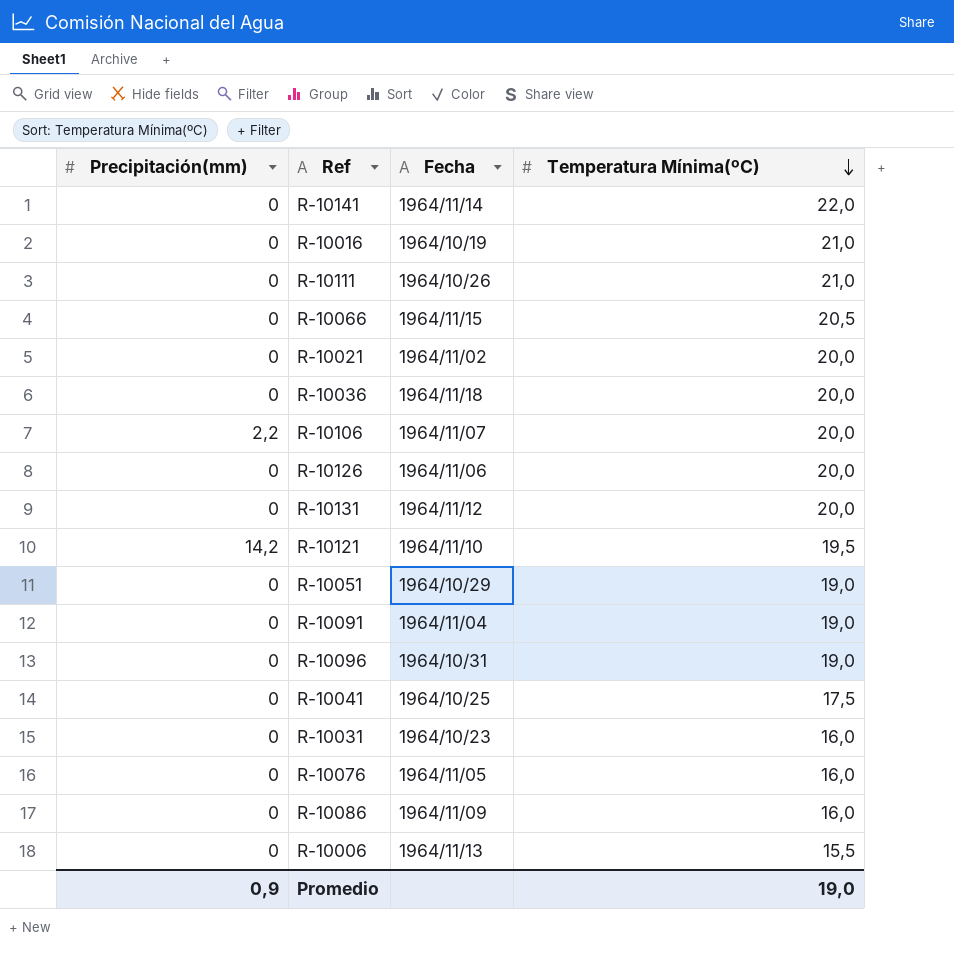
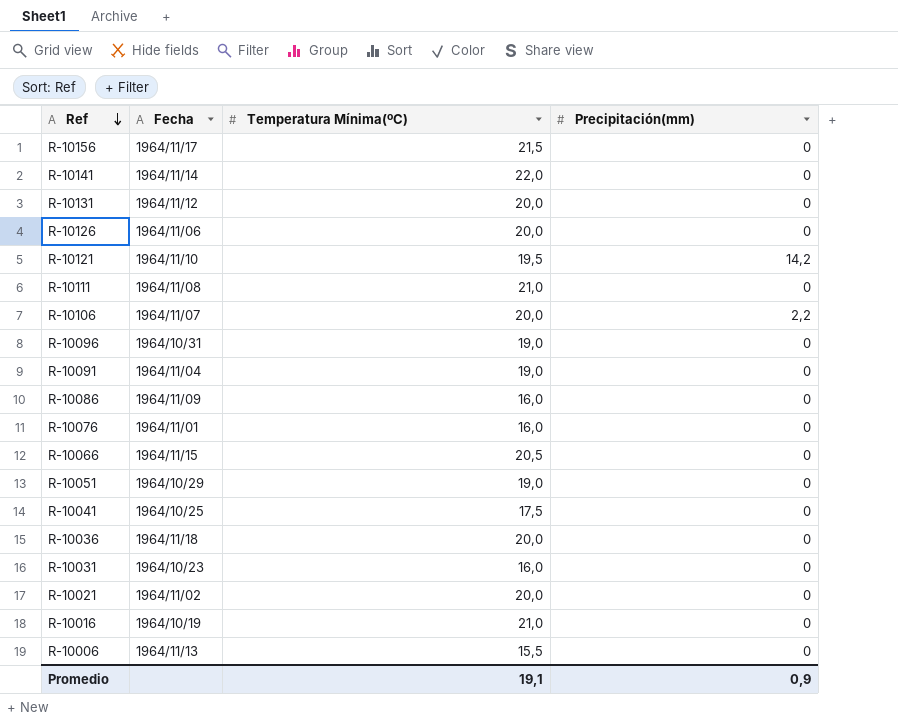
row order: Temperatura Mínima(ºC) descending -> Ref descending
column Precipitación(mm) | position: 1 -> 4
row R-10156: none -> 1964/11/17 | 21,5 | 0
R-10111 | Fecha: 1964/10/26 -> 1964/11/08
R-10076 | Fecha: 1964/11/05 -> 1964/11/01
Promedio | Temperatura Mínima(ºC): 19,0 -> 19,1

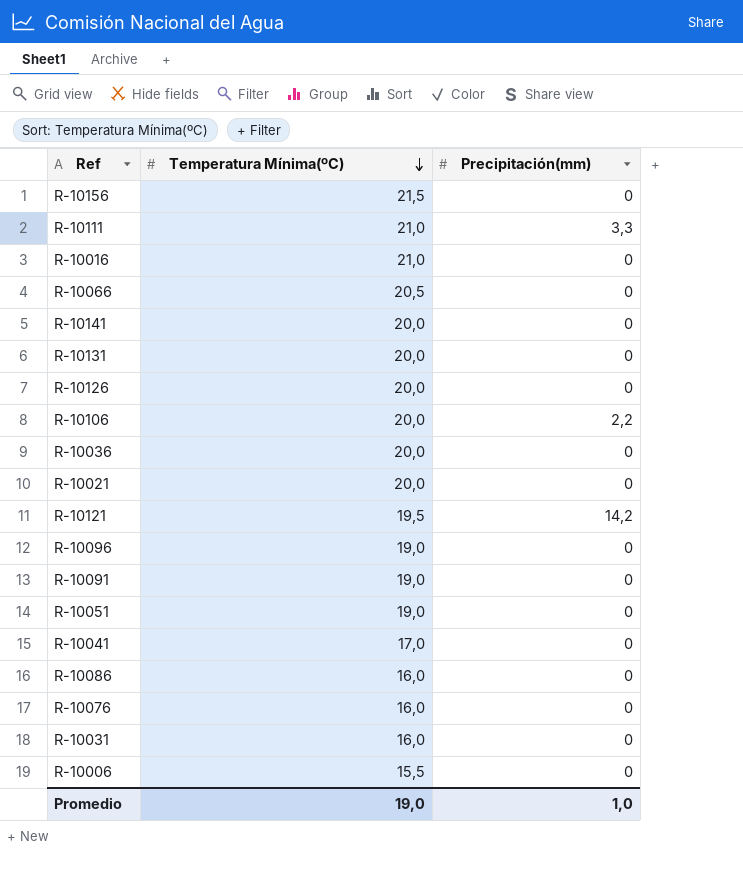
row order: Ref descending -> Temperatura Mínima(ºC) descending
column Fecha | position: 2 -> none
R-10111 | Precipitación(mm): 0 -> 3,3
R-10141 | Temperatura Mínima(ºC): 22,0 -> 20,0
R-10041 | Temperatura Mínima(ºC): 17,5 -> 17,0
Promedio | Temperatura Mínima(ºC): 19,1 -> 19,0
Promedio | Precipitación(mm): 0,9 -> 1,0

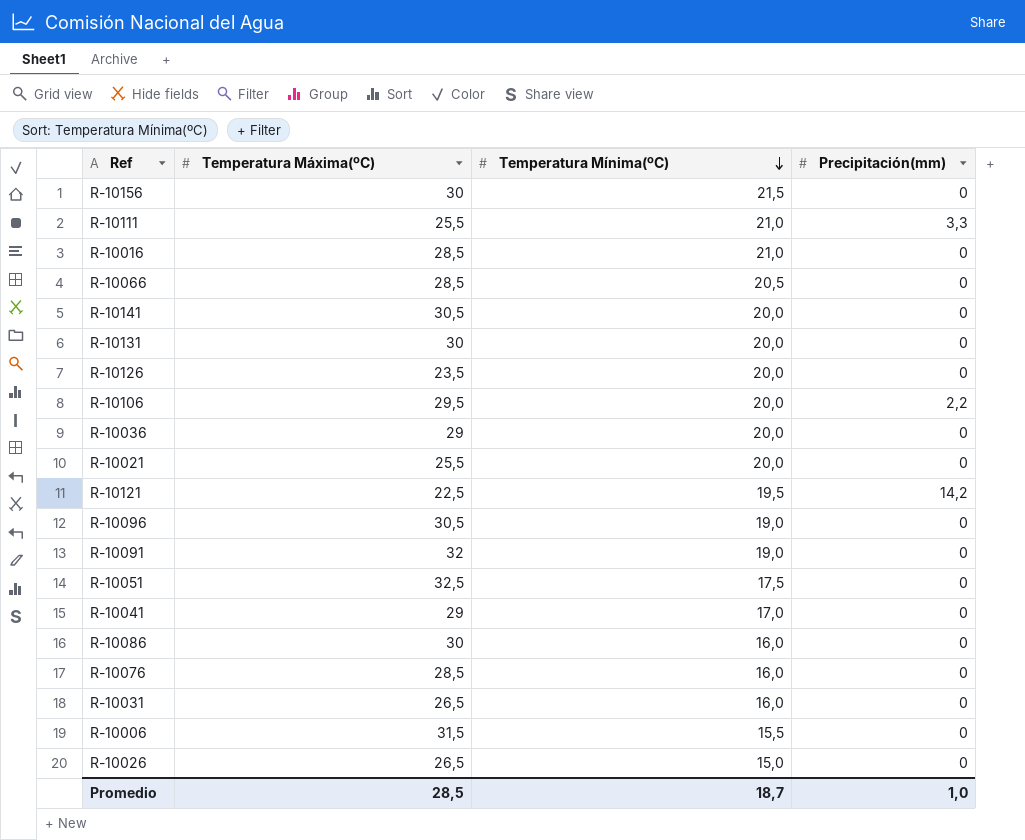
column Temperatura Máxima(ºC) | position: none -> 2
R-10051 | Temperatura Mínima(ºC): 19,0 -> 17,5
row R-10026: none -> 26,5 | 15,0 | 0
Promedio | Temperatura Mínima(ºC): 19,0 -> 18,7

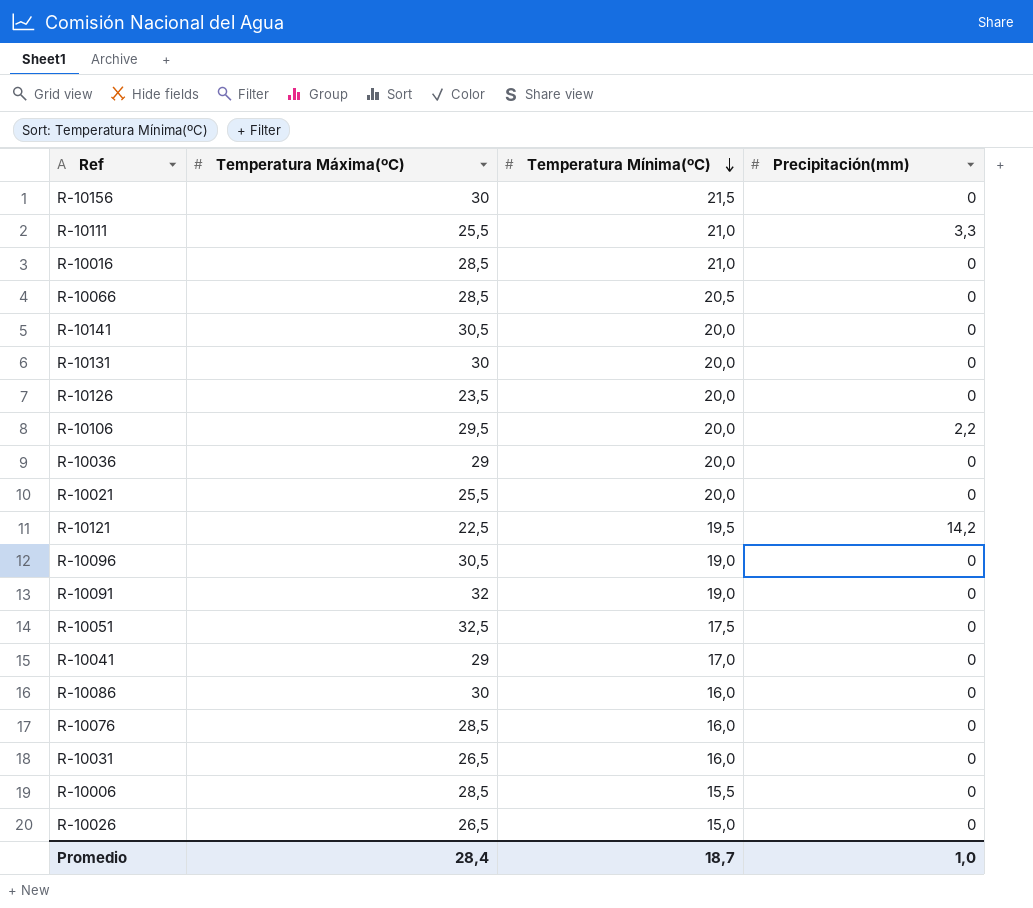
R-10006 | Temperatura Máxima(ºC): 31,5 -> 28,5
Promedio | Temperatura Máxima(ºC): 28,5 -> 28,4

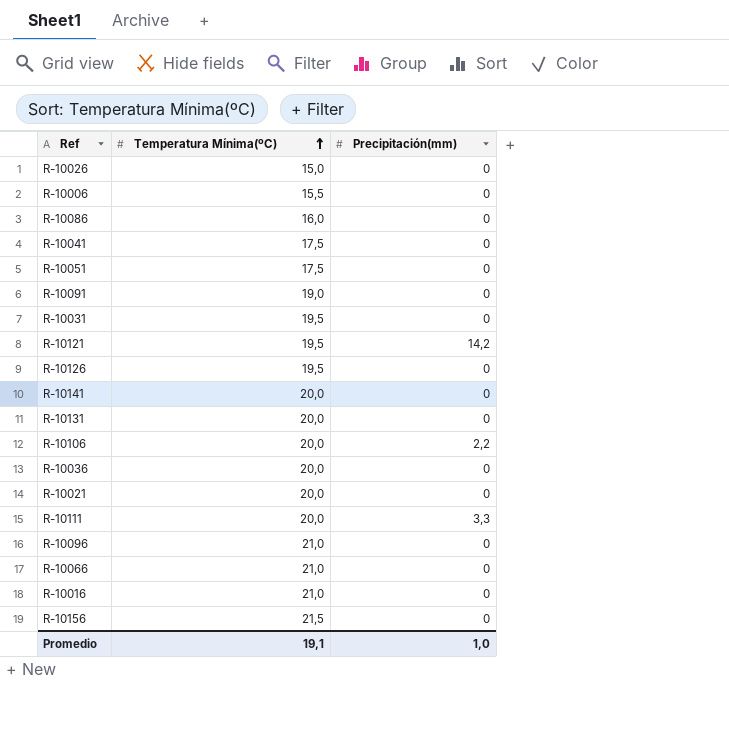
row order: Temperatura Mínima(ºC) descending -> Temperatura Mínima(ºC) ascending
column Temperatura Máxima(ºC) | position: 2 -> none
row R-10076: 28,5 | 16,0 | 0 -> none
R-10041 | Temperatura Mínima(ºC): 17,0 -> 17,5
R-10031 | Temperatura Mínima(ºC): 16,0 -> 19,5
R-10126 | Temperatura Mínima(ºC): 20,0 -> 19,5
R-10111 | Temperatura Mínima(ºC): 21,0 -> 20,0
R-10096 | Temperatura Mínima(ºC): 19,0 -> 21,0
R-10066 | Temperatura Mínima(ºC): 20,5 -> 21,0
Promedio | Temperatura Mínima(ºC): 18,7 -> 19,1

